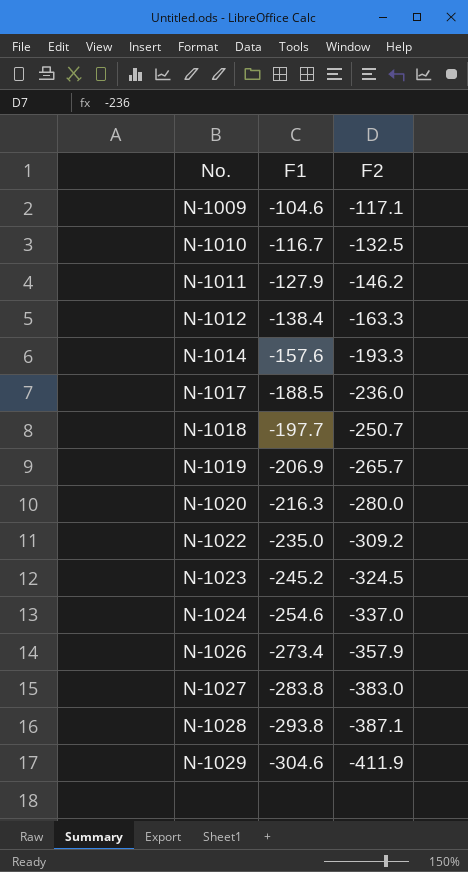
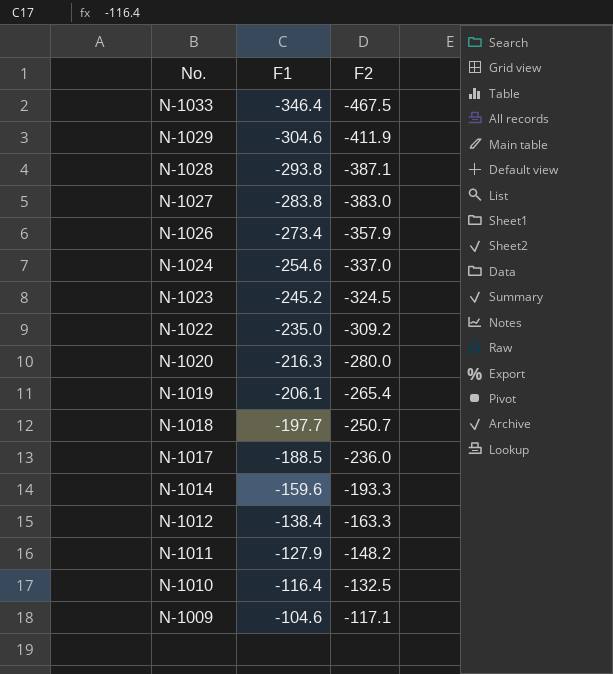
row order: No. ascending -> No. descending
row N-1033: none -> -346.4 | -467.5
N-1019 | F1: -206.9 -> -206.1
N-1019 | F2: -265.7 -> -265.4
N-1014 | F1: -157.6 -> -159.6
N-1011 | F2: -146.2 -> -148.2
N-1010 | F1: -116.7 -> -116.4

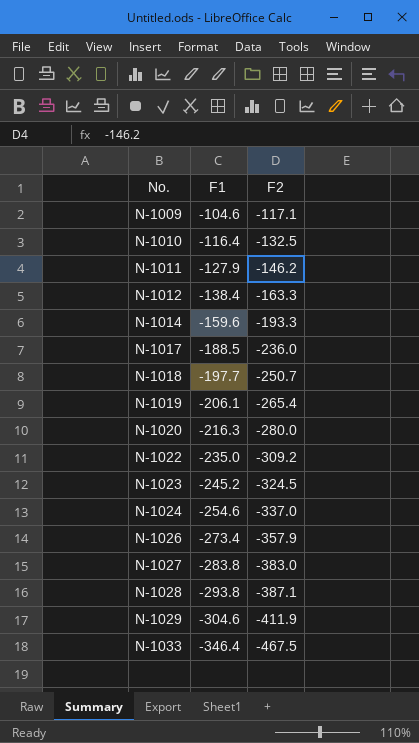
row order: No. descending -> No. ascending
N-1011 | F2: -148.2 -> -146.2

